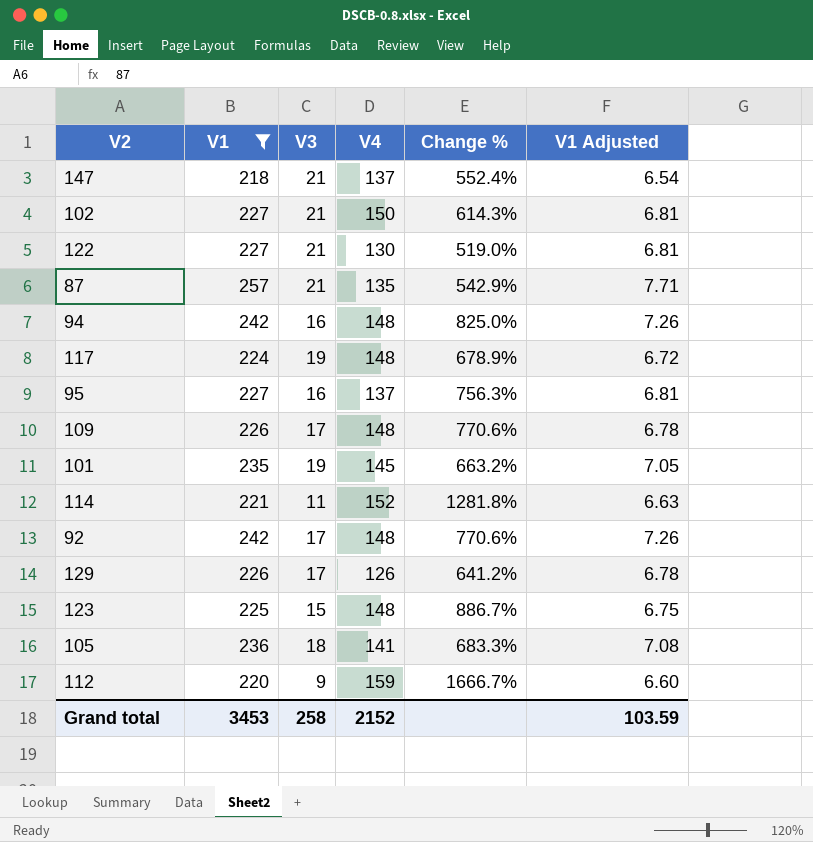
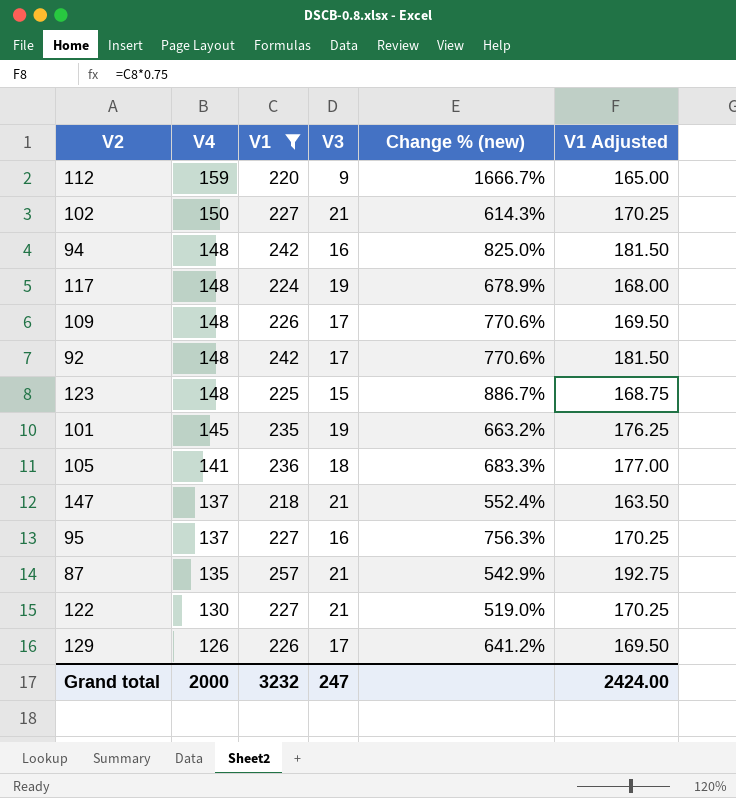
row order: none -> V4 descending
column V4 | position: 4 -> 2
column name: Change % -> Change % (new)
column V1 Adjusted | formula: [V1] * 0.03 -> [V1] * 0.75
row 114: 221 | 11 | 152 | 1281.8% | 6.63 -> none
Grand total | V4: 2152 -> 2000
Grand total | V1: 3453 -> 3232
Grand total | V3: 258 -> 247
Grand total | V1 Adjusted: 103.59 -> 2424.00

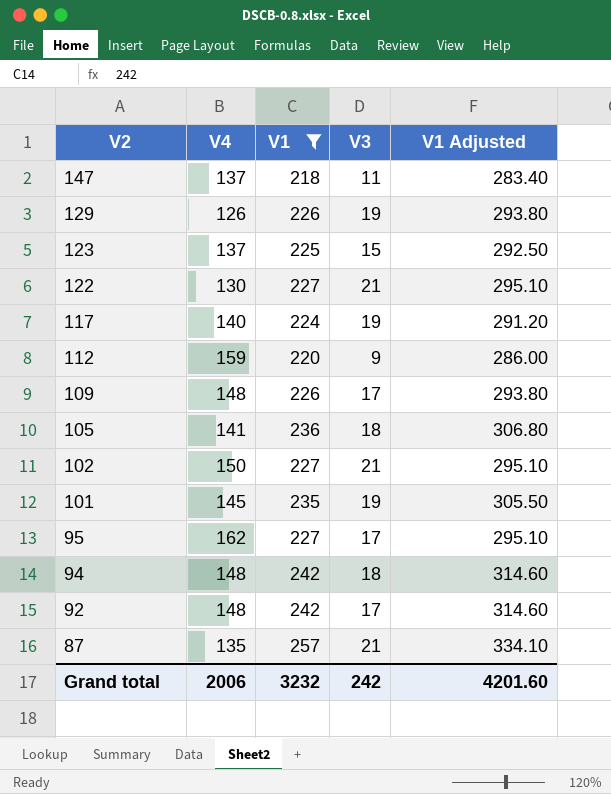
row order: V4 descending -> V2 descending
column Change % (new) | formula: ([V4] - [V3]) / [V3] -> none
column V1 Adjusted | formula: [V1] * 0.75 -> [V1] * 1.3
147 | V3: 21 -> 11
129 | V3: 17 -> 19
123 | V4: 148 -> 137
117 | V4: 148 -> 140
95 | V4: 137 -> 162
95 | V3: 16 -> 17
94 | V3: 16 -> 18
Grand total | V4: 2000 -> 2006
Grand total | V3: 247 -> 242
Grand total | V1 Adjusted: 2424.00 -> 4201.60

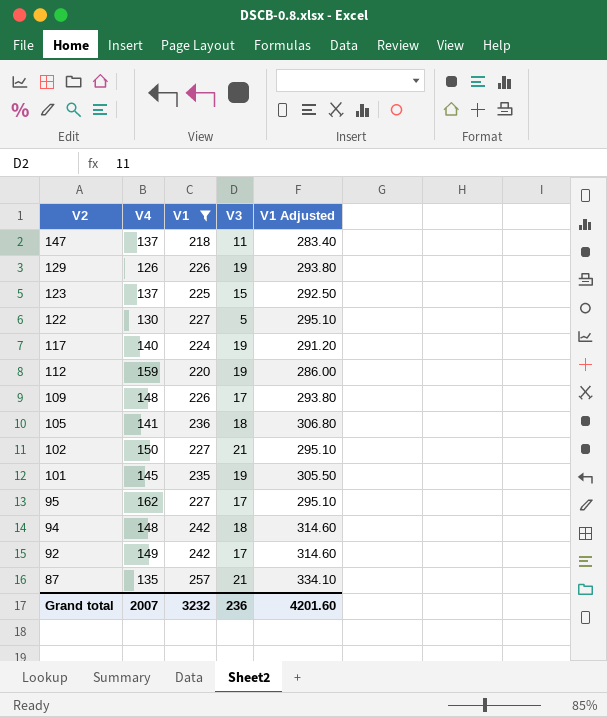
122 | V3: 21 -> 5
112 | V3: 9 -> 19
92 | V4: 148 -> 149
Grand total | V4: 2006 -> 2007
Grand total | V3: 242 -> 236

